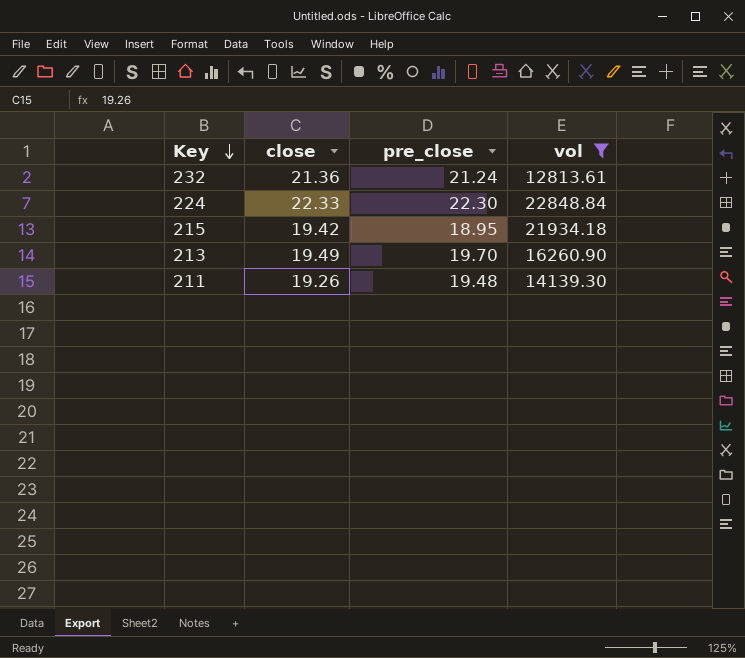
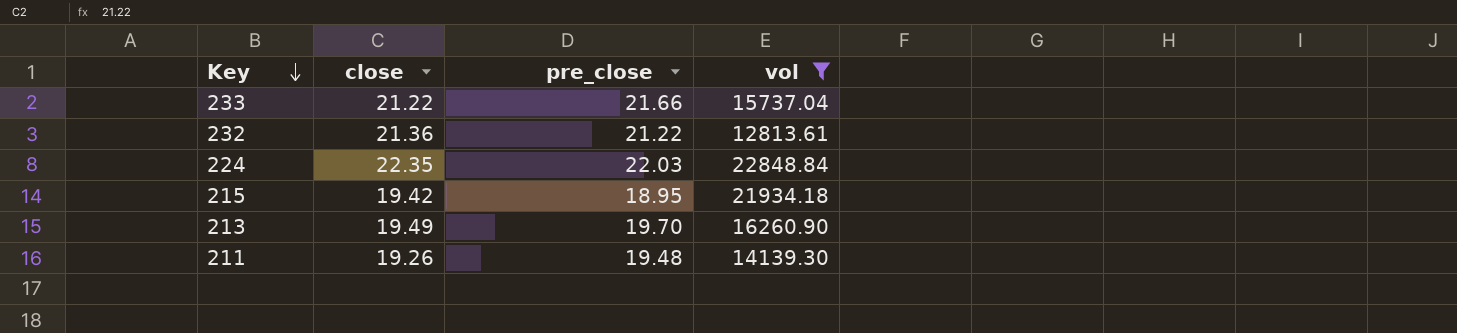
row 233: none -> 21.22 | 21.66 | 15737.04
232 | pre_close: 21.24 -> 21.22
224 | close: 22.33 -> 22.35
224 | pre_close: 22.30 -> 22.03

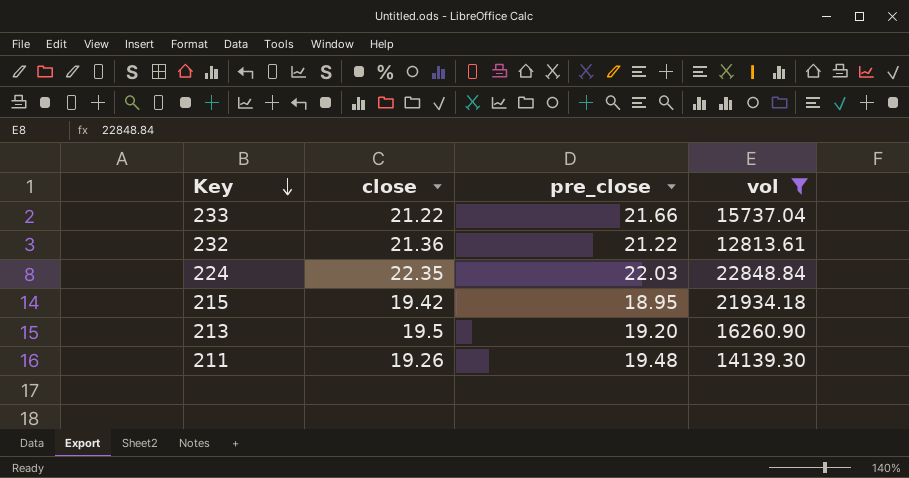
213 | close: 19.49 -> 19.5
213 | pre_close: 19.70 -> 19.20

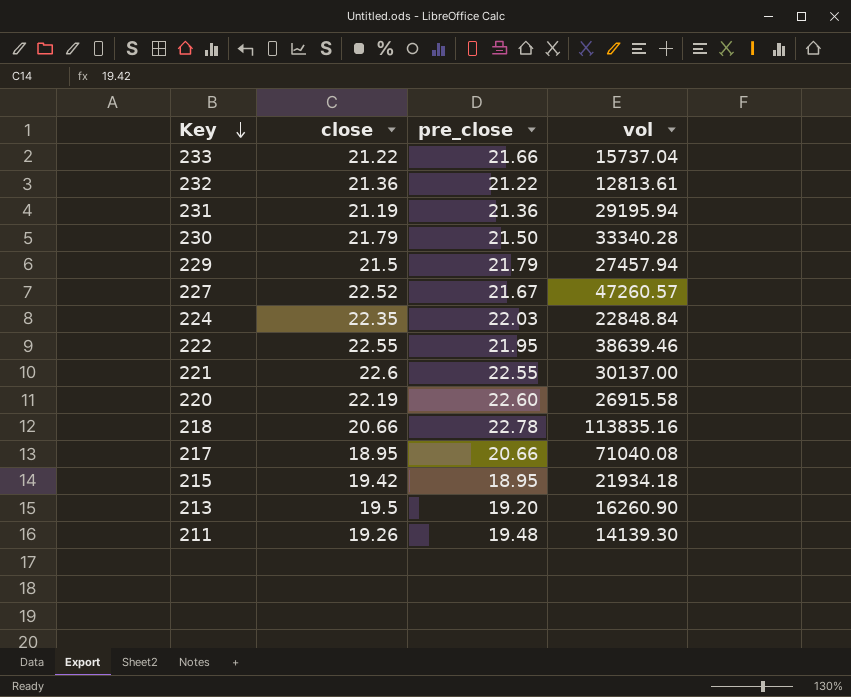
filter: vol <= 22848.84 -> none

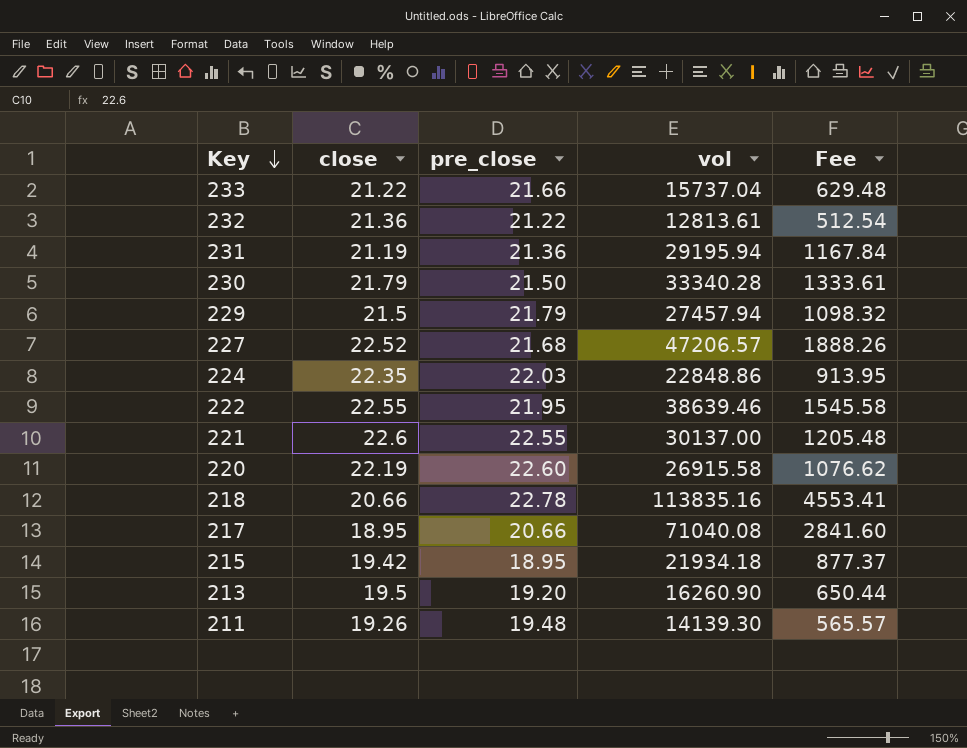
column Fee | formula: none -> [vol] * 0.04
227 | pre_close: 21.67 -> 21.68
227 | vol: 47260.57 -> 47206.57
224 | vol: 22848.84 -> 22848.86

